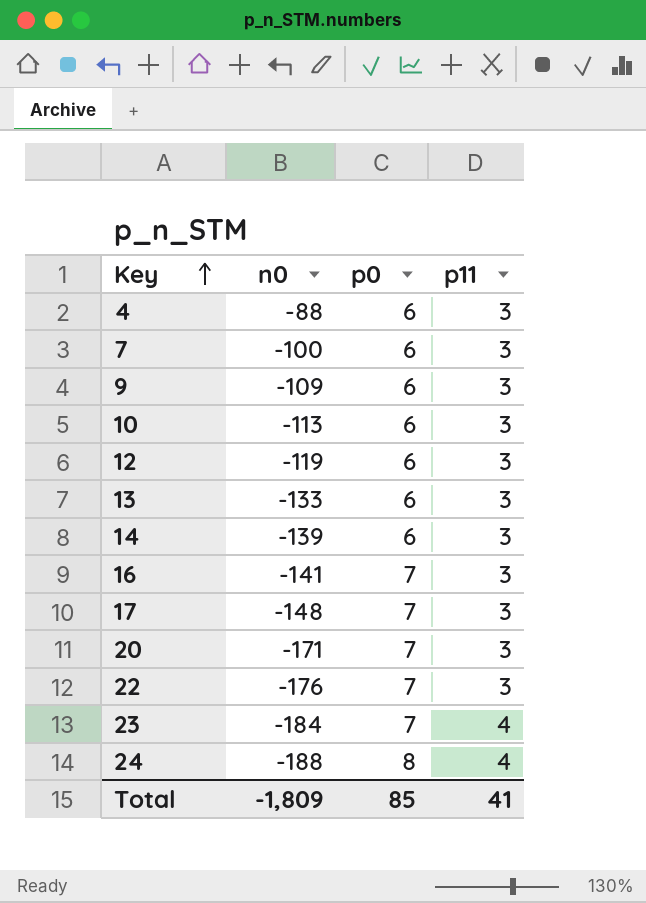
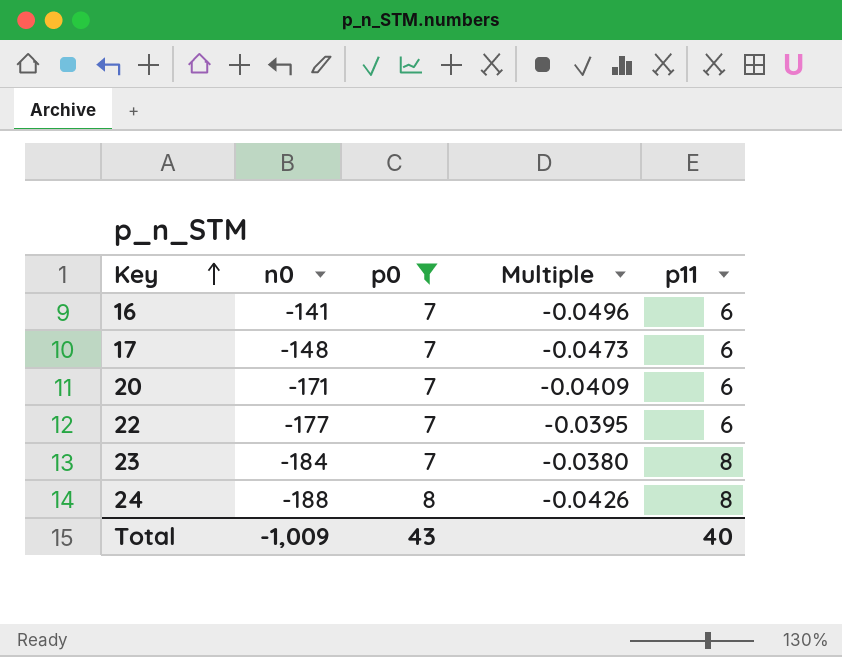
filter: none -> p0 != 6
column Multiple | formula: none -> [p0] / [n0]
16 | p11: 3 -> 6
17 | p11: 3 -> 6
20 | p11: 3 -> 6
22 | n0: -176 -> -177
22 | p11: 3 -> 6
23 | p11: 4 -> 8
24 | p11: 4 -> 8
Total | n0: -1,809 -> -1,009
Total | p0: 85 -> 43
Total | p11: 41 -> 40

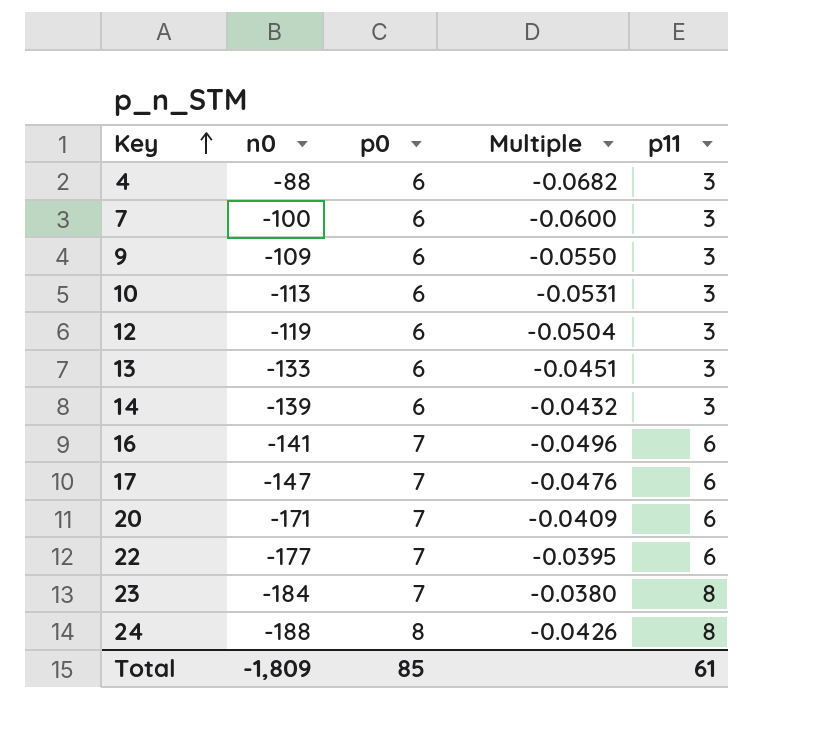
filter: p0 != 6 -> none
17 | n0: -148 -> -147
17 | Multiple: -0.0473 -> -0.0476
Total | n0: -1,009 -> -1,809
Total | p0: 43 -> 85
Total | p11: 40 -> 61

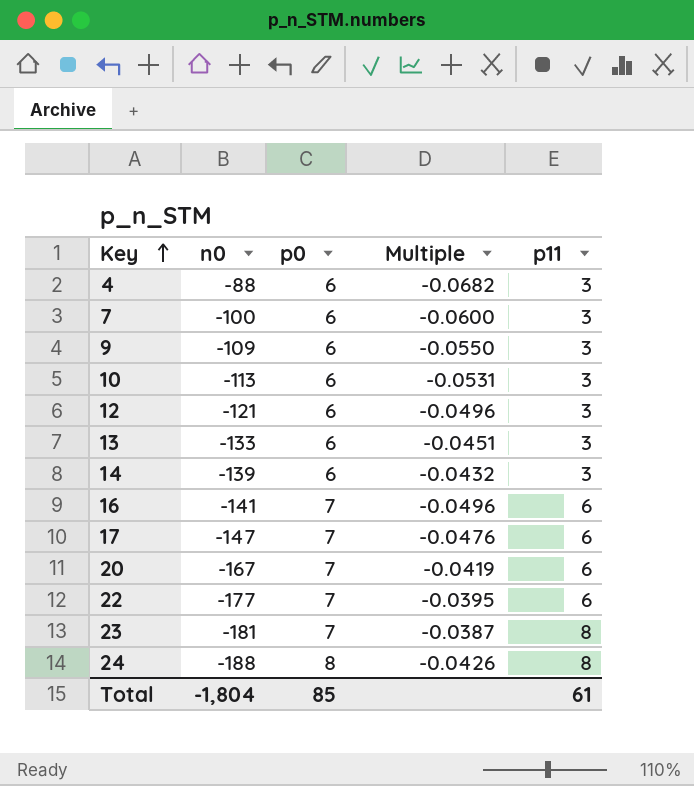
12 | n0: -119 -> -121
12 | Multiple: -0.0504 -> -0.0496
20 | n0: -171 -> -167
20 | Multiple: -0.0409 -> -0.0419
23 | n0: -184 -> -181
23 | Multiple: -0.0380 -> -0.0387
Total | n0: -1,809 -> -1,804

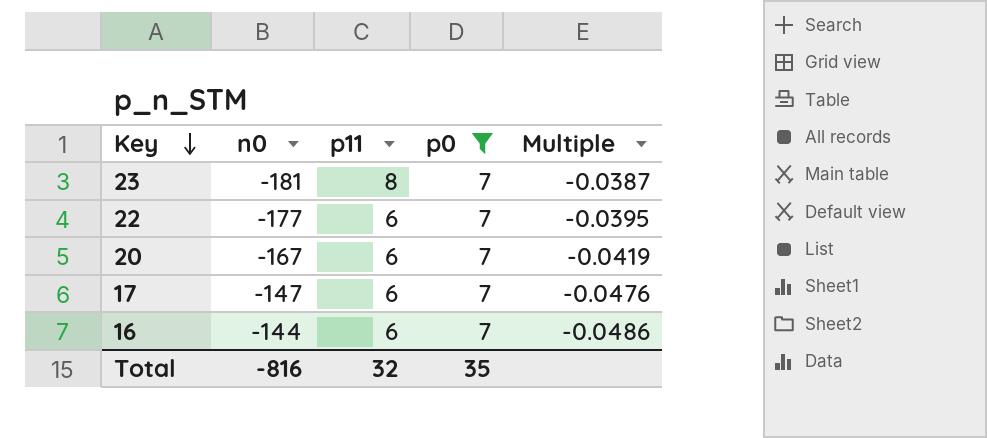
filter: none -> p0 = 7
row order: Key ascending -> Key descending
column p11 | position: 5 -> 3
16 | n0: -141 -> -144
16 | Multiple: -0.0496 -> -0.0486
Total | n0: -1,804 -> -816
Total | p11: 61 -> 32
Total | p0: 85 -> 35

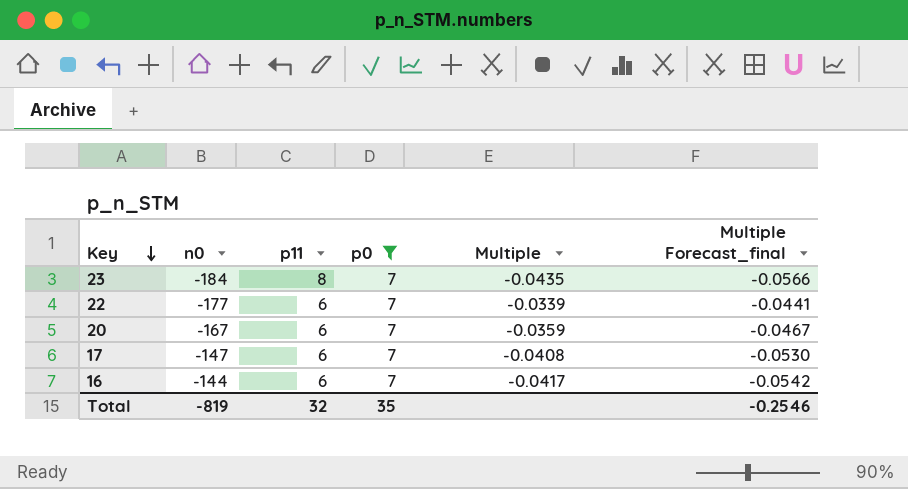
column Multiple | formula: [p0] / [n0] -> [p11] / [n0]
column Multiple Forecast_final | formula: none -> [Multiple] * 1.3
23 | n0: -181 -> -184
Total | n0: -816 -> -819

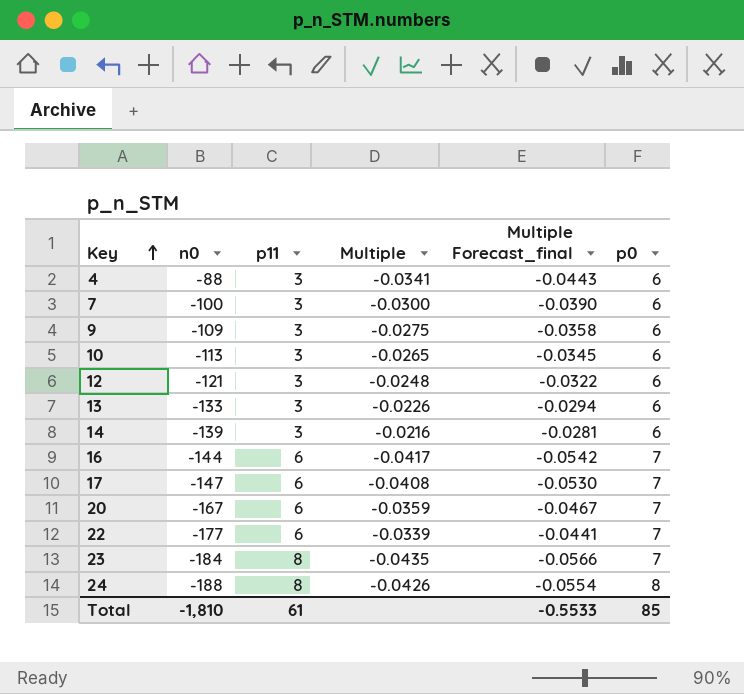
filter: p0 = 7 -> none
row order: Key descending -> Key ascending
column p0 | position: 4 -> 6
Total | n0: -819 -> -1,810
Total | p11: 32 -> 61
Total | Multiple Forecast_final: -0.2546 -> -0.5533
Total | p0: 35 -> 85

